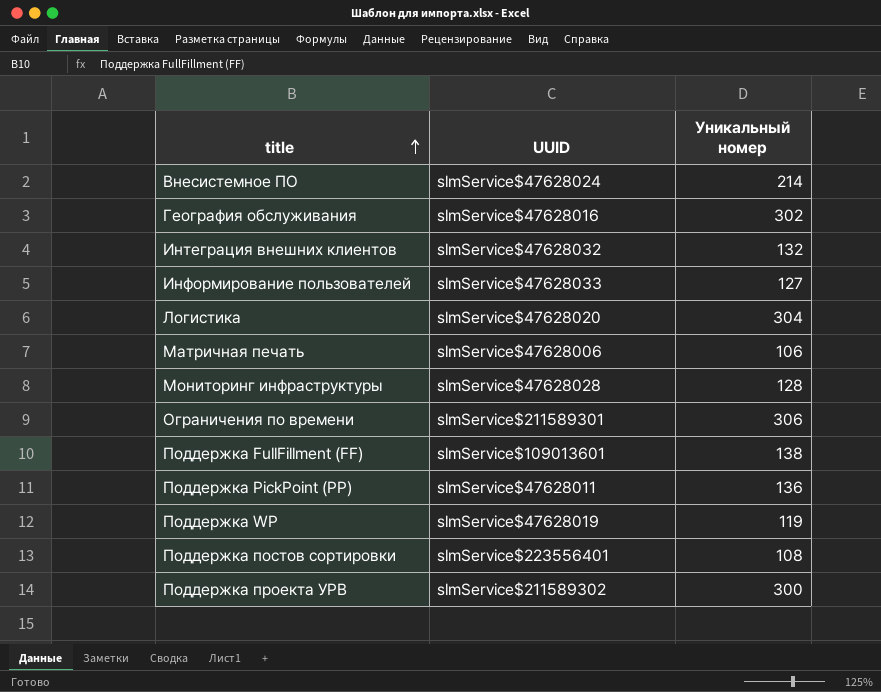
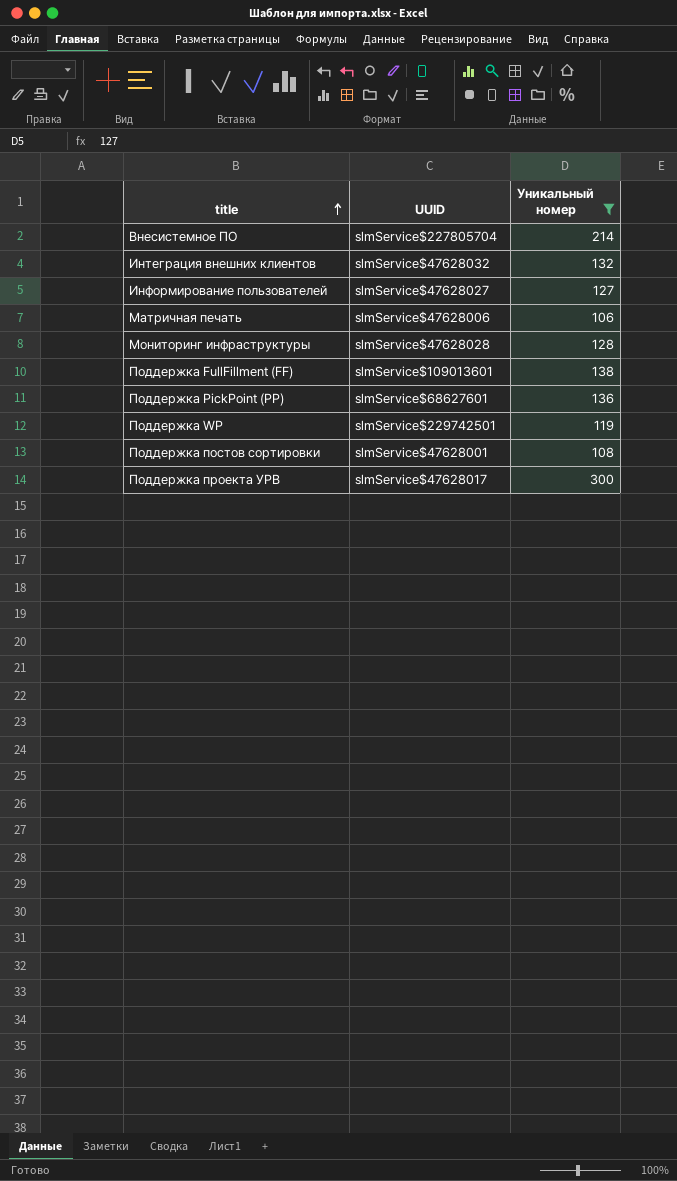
filter: none -> Уникальный номер <= 300
Внесистемное ПО | UUID: slmService$47628024 -> slmService$227805704
Информирование пользователей | UUID: slmService$47628033 -> slmService$47628027
Поддержка PickPoint (PP) | UUID: slmService$47628011 -> slmService$68627601
Поддержка WP | UUID: slmService$47628019 -> slmService$229742501
Поддержка постов сортировки | UUID: slmService$223556401 -> slmService$47628001
Поддержка проекта УРВ | UUID: slmService$211589302 -> slmService$47628017

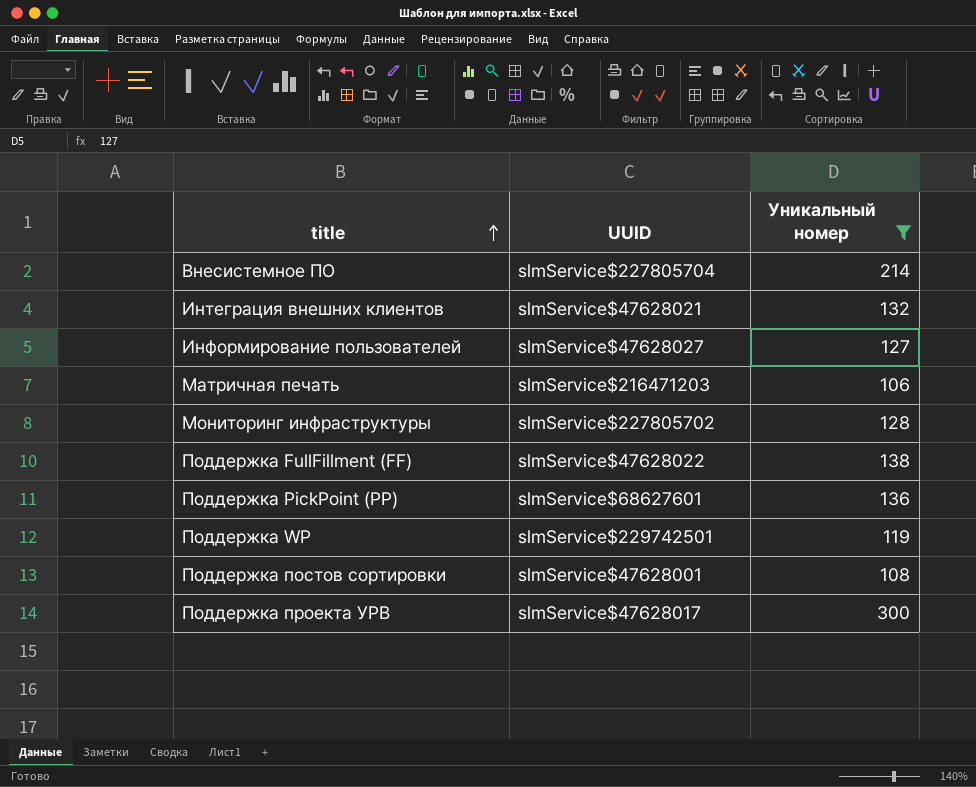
Интеграция внешних клиентов | UUID: slmService$47628032 -> slmService$47628021
Матричная печать | UUID: slmService$47628006 -> slmService$216471203
Мониторинг инфраструктуры | UUID: slmService$47628028 -> slmService$227805702
Поддержка FullFillment (FF) | UUID: slmService$109013601 -> slmService$47628022

